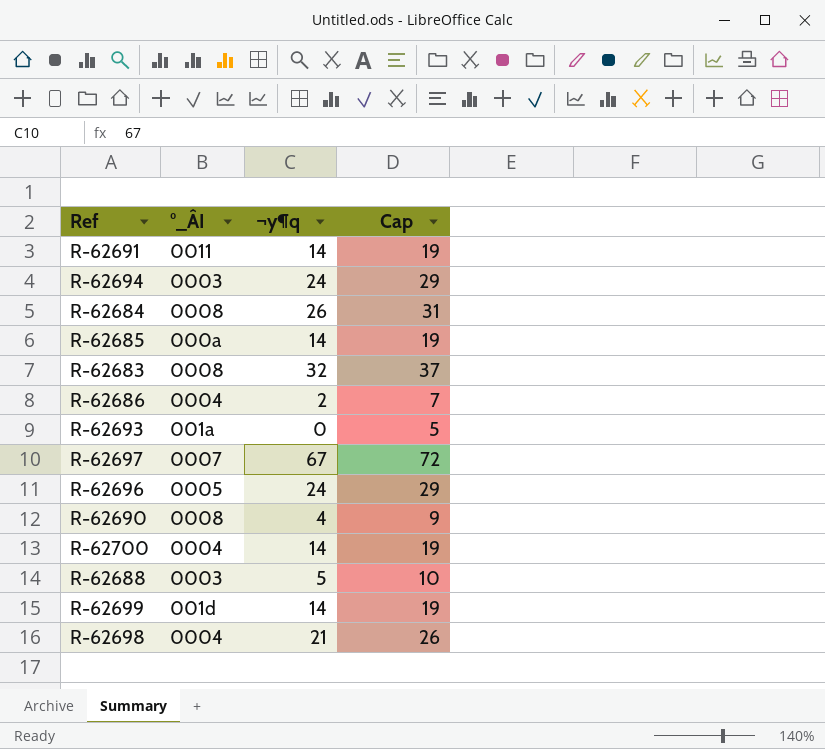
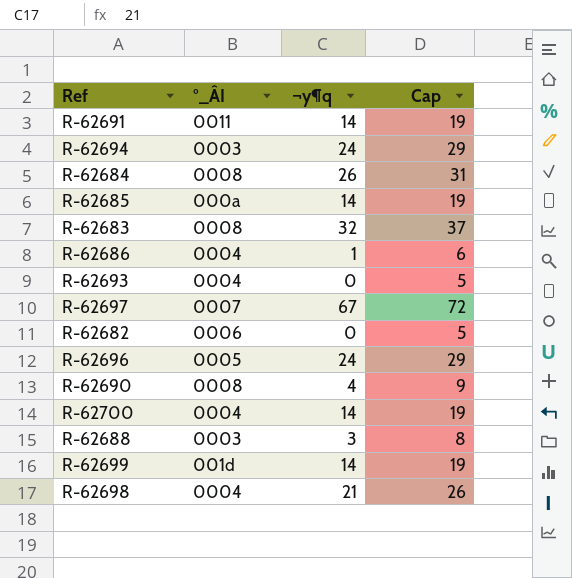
R-62686 | ¬y¶q: 2 -> 1
R-62686 | Cap: 7 -> 6
R-62693 | °_ÂI: 001a -> 0004
row R-62682: none -> 0006 | 0 | 5
R-62688 | ¬y¶q: 5 -> 3
R-62688 | Cap: 10 -> 8

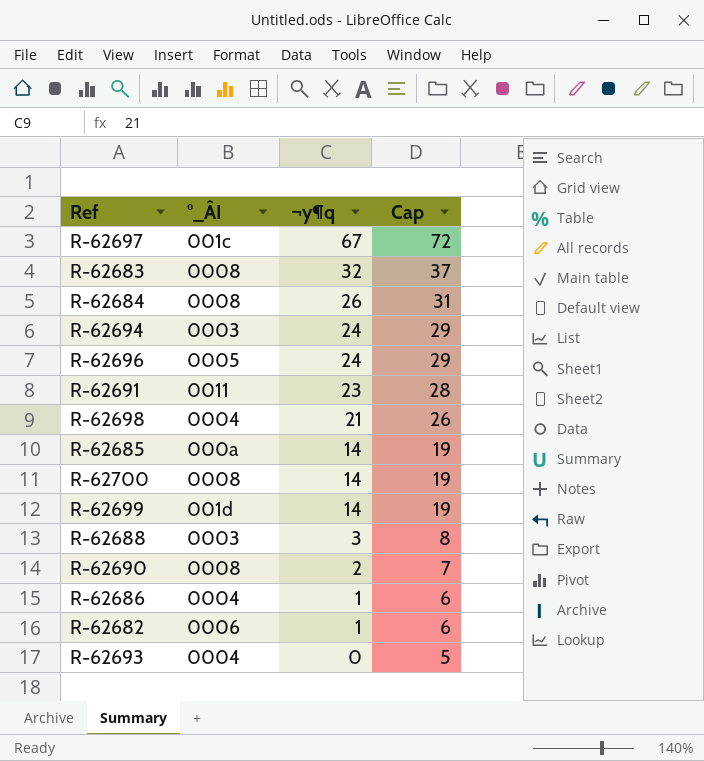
row order: none -> ¬y¶q descending
R-62697 | °_ÂI: 0007 -> 001c
R-62691 | ¬y¶q: 14 -> 23
R-62691 | Cap: 19 -> 28
R-62700 | °_ÂI: 0004 -> 0008
R-62690 | ¬y¶q: 4 -> 2
R-62690 | Cap: 9 -> 7
R-62682 | ¬y¶q: 0 -> 1
R-62682 | Cap: 5 -> 6

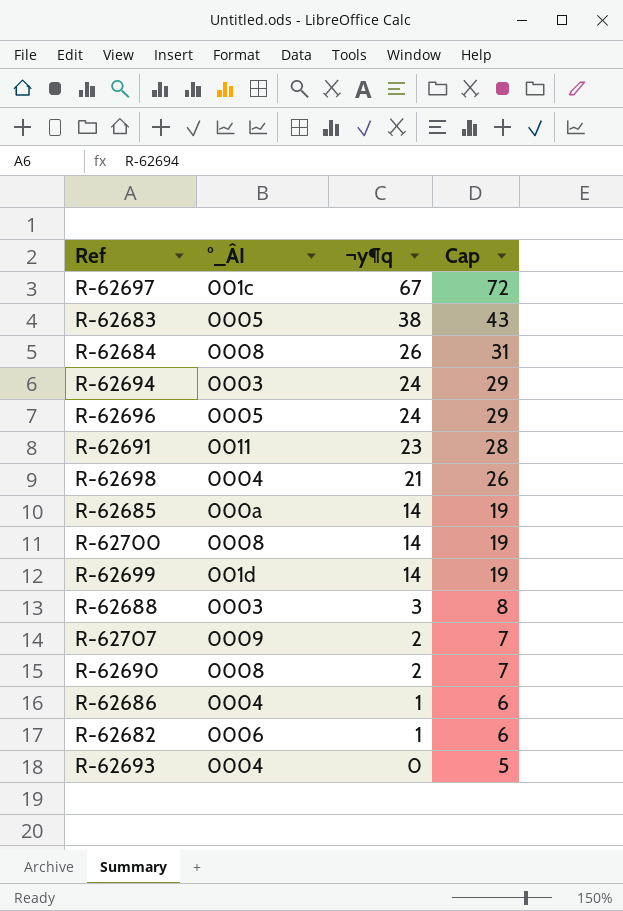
R-62683 | °_ÂI: 0008 -> 0005
R-62683 | ¬y¶q: 32 -> 38
R-62683 | Cap: 37 -> 43
row R-62707: none -> 0009 | 2 | 7

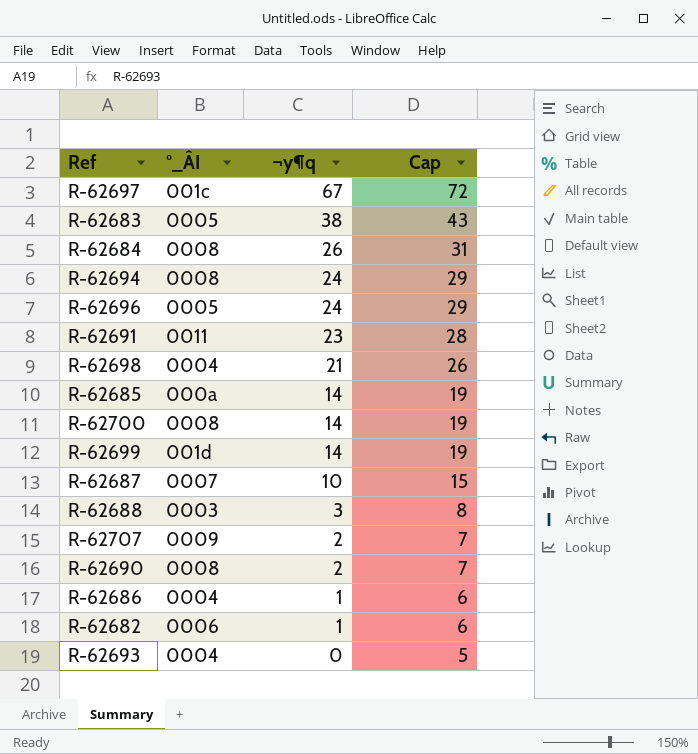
R-62694 | °_ÂI: 0003 -> 0008
row R-62687: none -> 0007 | 10 | 15

